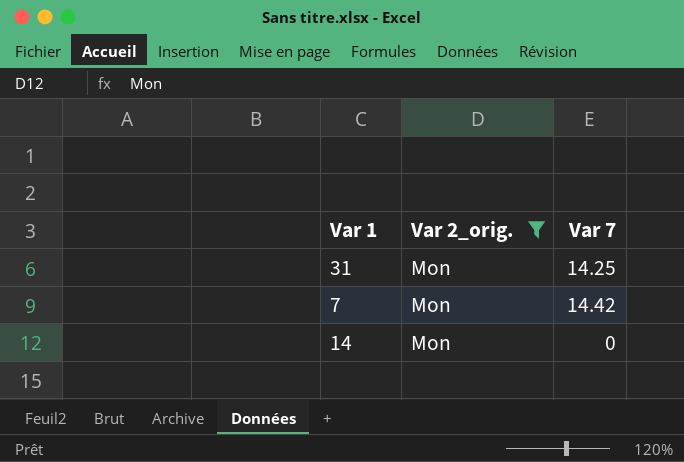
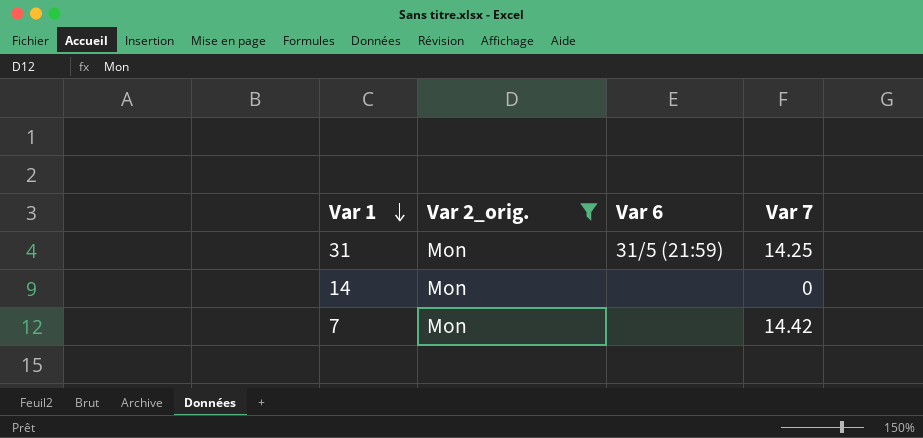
row order: none -> Var 1 descending
column Var 6 | position: none -> 3

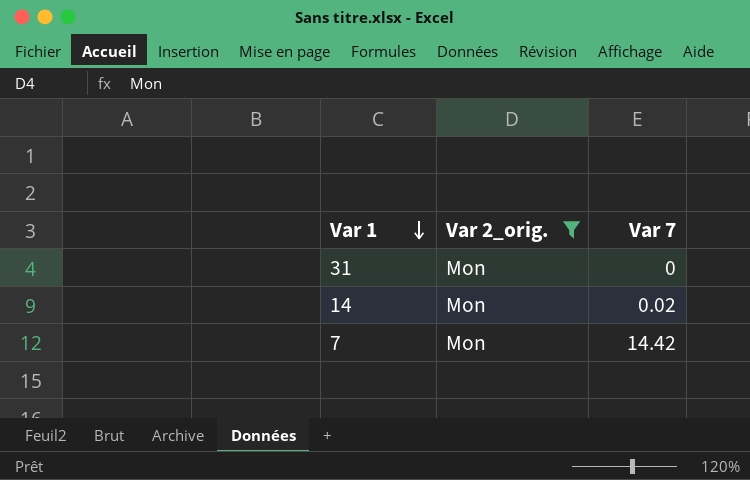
column Var 6 | position: 3 -> none
31 | Var 7: 14.25 -> 0
14 | Var 7: 0 -> 0.02

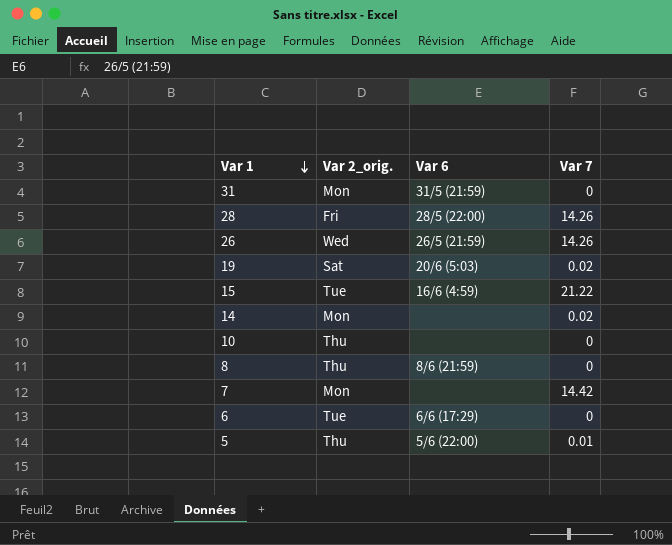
filter: Var 2_orig. = Mon -> none
column Var 6 | position: none -> 3

